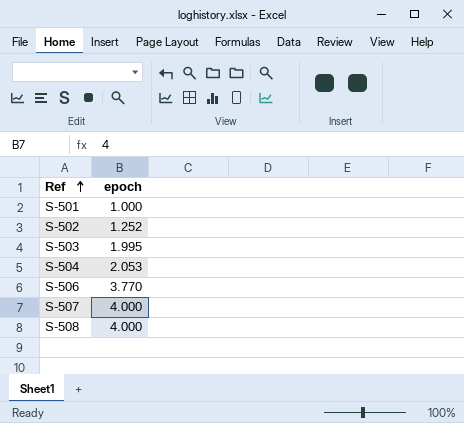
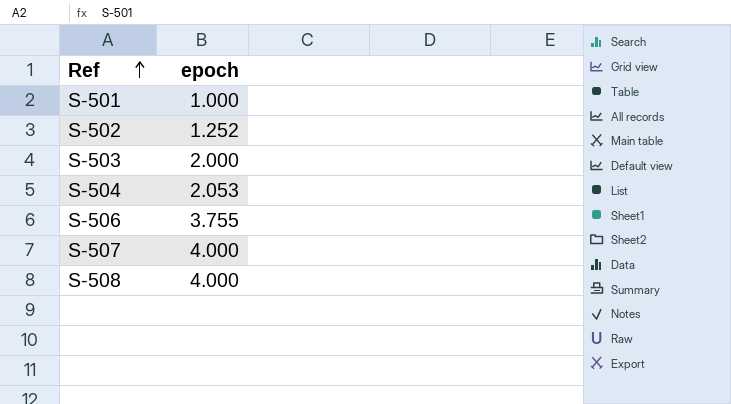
S-503 | epoch: 1.995 -> 2.000
S-506 | epoch: 3.770 -> 3.755

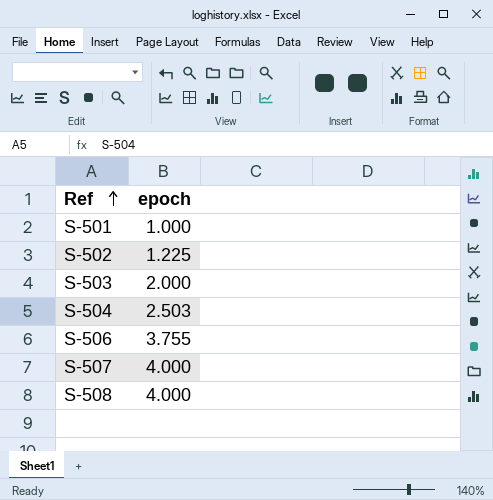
S-502 | epoch: 1.252 -> 1.225
S-504 | epoch: 2.053 -> 2.503

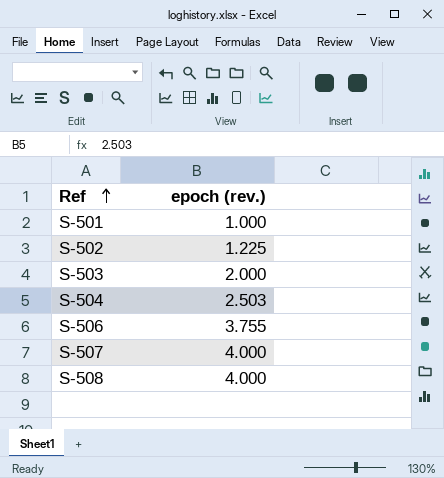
column name: epoch -> epoch (rev.)

